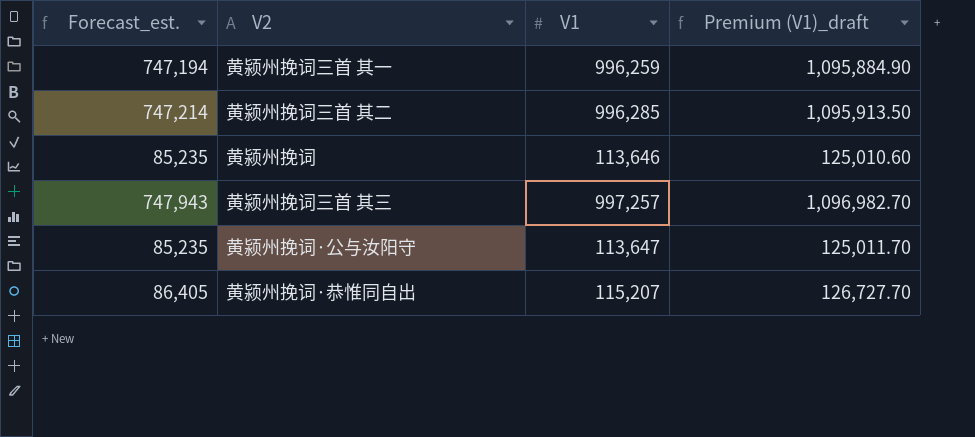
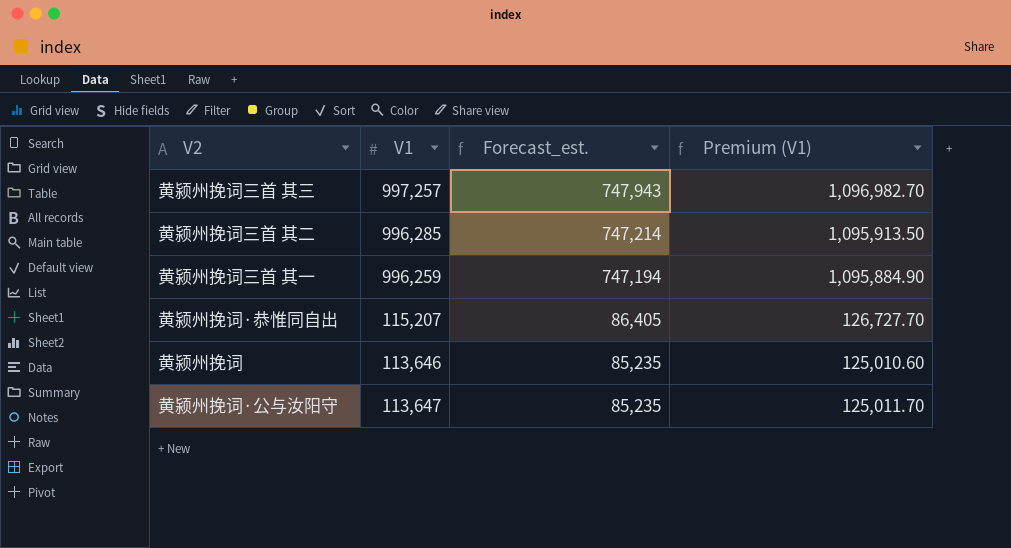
row order: none -> Forecast_est. descending
column Forecast_est. | position: 1 -> 3
column name: Premium (V1)_draft -> Premium (V1)

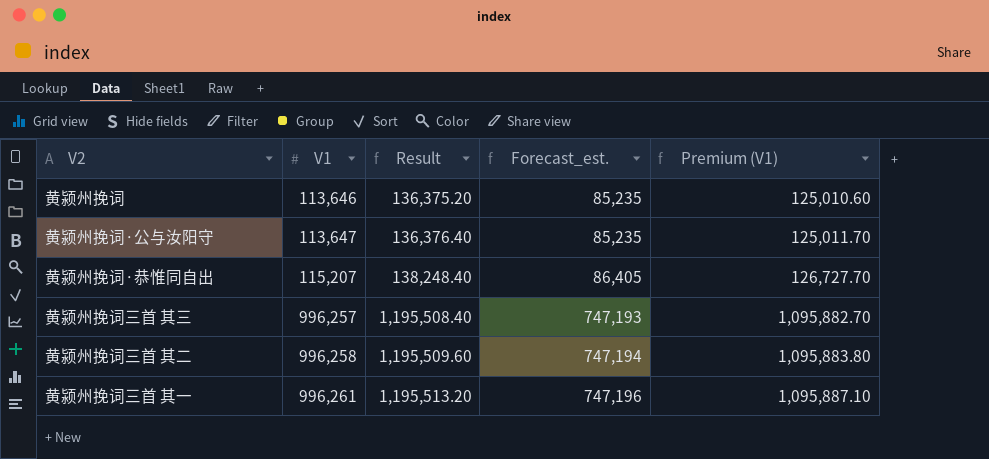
row order: Forecast_est. descending -> V1 ascending
column Result | formula: none -> [V1] * 1.2
黄颍州挽词三首 其三 | V1: 997,257 -> 996,257
黄颍州挽词三首 其三 | Forecast_est.: 747,943 -> 747,193
黄颍州挽词三首 其三 | Premium (V1): 1,096,982.70 -> 1,095,882.70
黄颍州挽词三首 其二 | V1: 996,285 -> 996,258
黄颍州挽词三首 其二 | Forecast_est.: 747,214 -> 747,194
黄颍州挽词三首 其二 | Premium (V1): 1,095,913.50 -> 1,095,883.80
黄颍州挽词三首 其一 | V1: 996,259 -> 996,261
黄颍州挽词三首 其一 | Forecast_est.: 747,194 -> 747,196
黄颍州挽词三首 其一 | Premium (V1): 1,095,884.90 -> 1,095,887.10

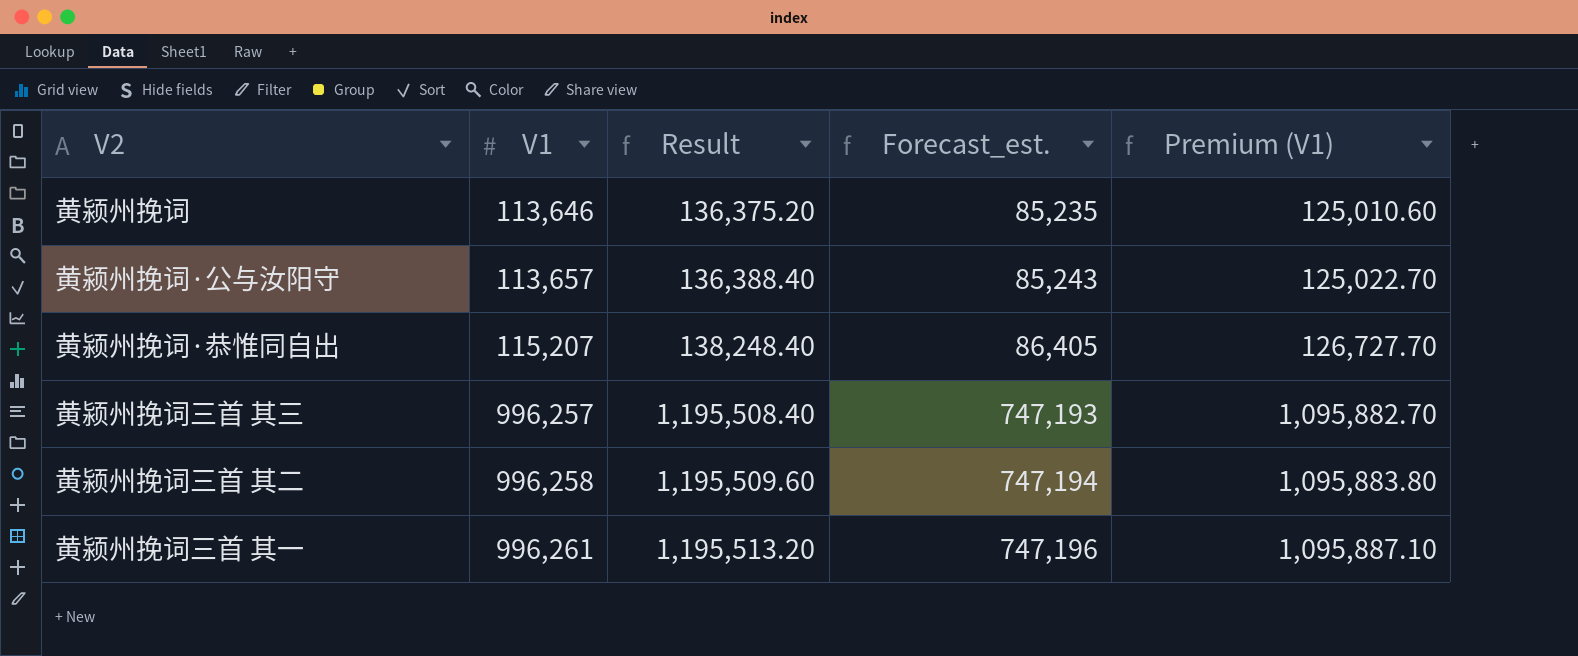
黄颍州挽词·公与汝阳守 | V1: 113,647 -> 113,657
黄颍州挽词·公与汝阳守 | Result: 136,376.40 -> 136,388.40
黄颍州挽词·公与汝阳守 | Forecast_est.: 85,235 -> 85,243
黄颍州挽词·公与汝阳守 | Premium (V1): 125,011.70 -> 125,022.70

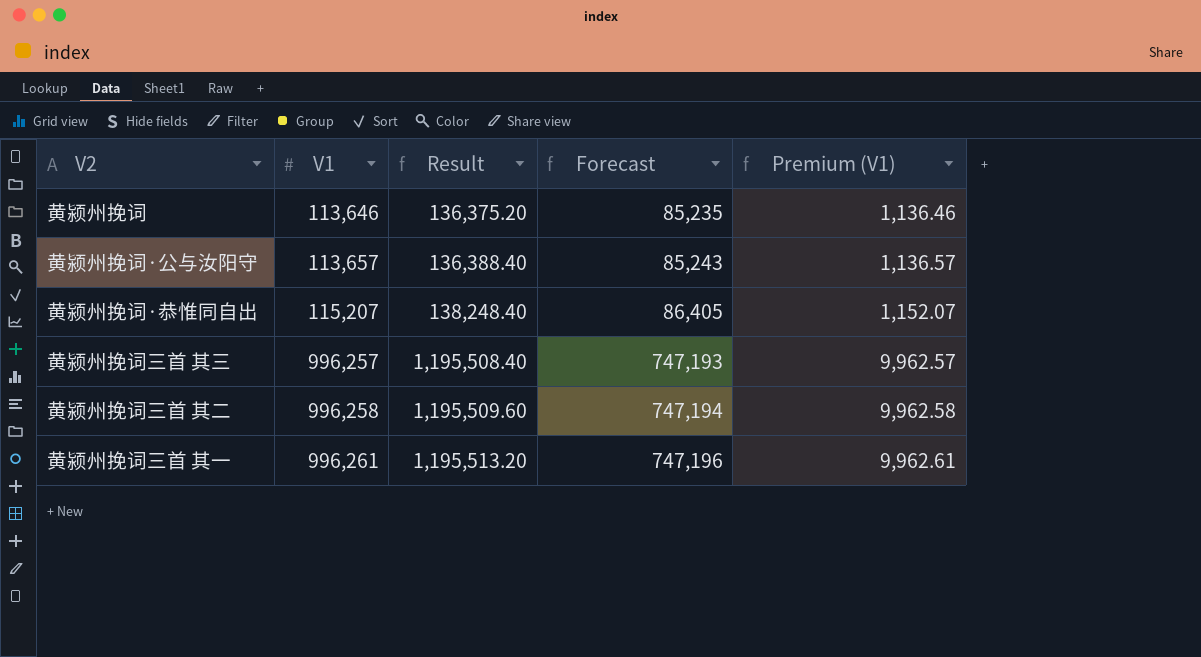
column name: Forecast_est. -> Forecast
column Premium (V1) | formula: [V1] * 1.1 -> [V1] * 0.01

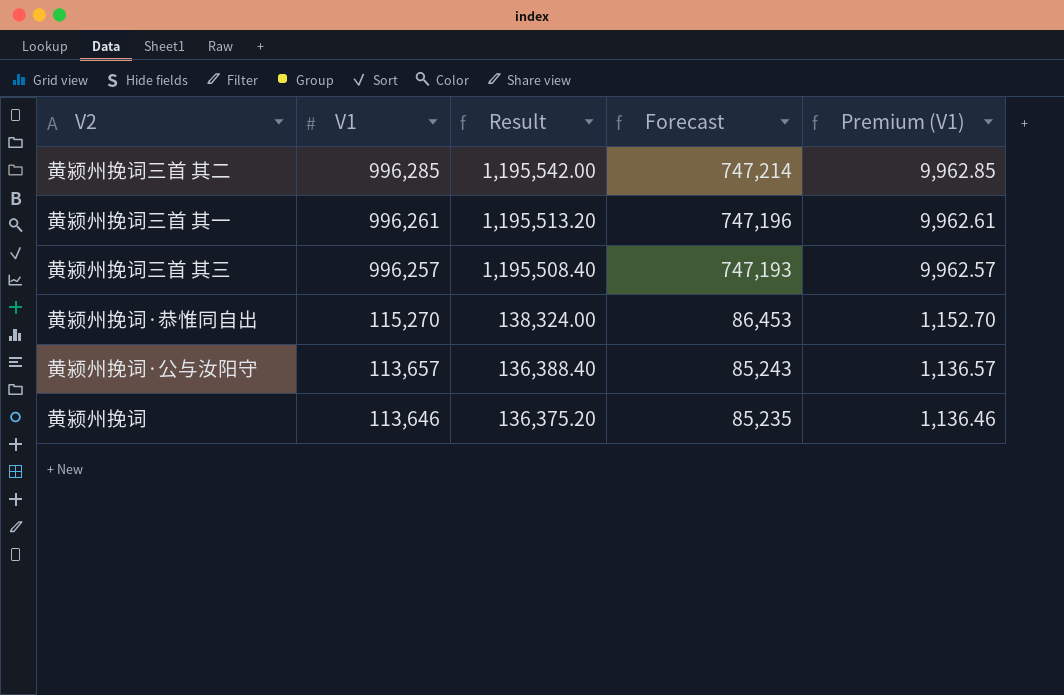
row order: V1 ascending -> V1 descending
黄颍州挽词三首 其二 | V1: 996,258 -> 996,285
黄颍州挽词三首 其二 | Result: 1,195,509.60 -> 1,195,542.00
黄颍州挽词三首 其二 | Forecast: 747,194 -> 747,214
黄颍州挽词三首 其二 | Premium (V1): 9,962.58 -> 9,962.85
黄颍州挽词·恭惟同自出 | V1: 115,207 -> 115,270
黄颍州挽词·恭惟同自出 | Result: 138,248.40 -> 138,324.00
黄颍州挽词·恭惟同自出 | Forecast: 86,405 -> 86,453
黄颍州挽词·恭惟同自出 | Premium (V1): 1,152.07 -> 1,152.70

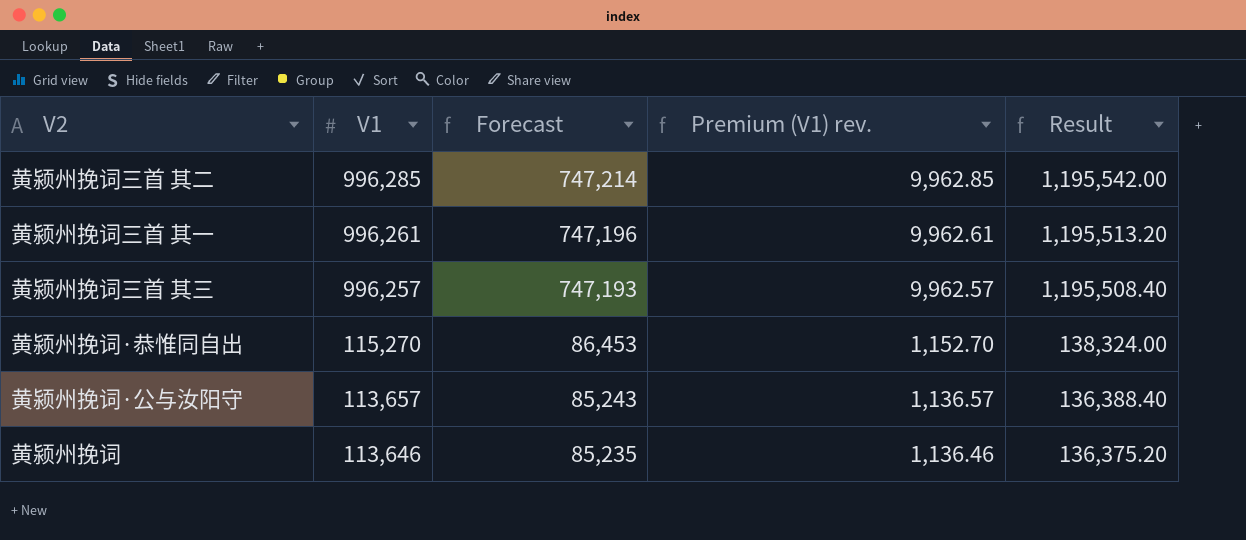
column name: Premium (V1) -> Premium (V1) rev.
column Result | position: 3 -> 5

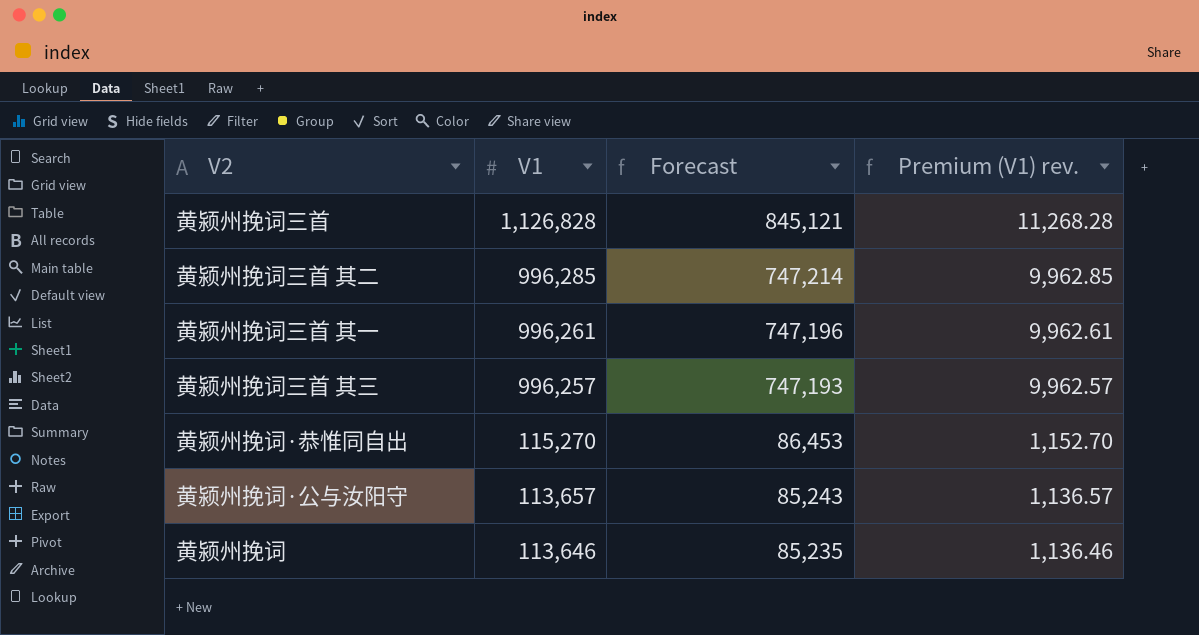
column Result | formula: [V1] * 1.2 -> none
row 黄颍州挽词三首: none -> 1,126,828 | 845,121 | 11,268.28

